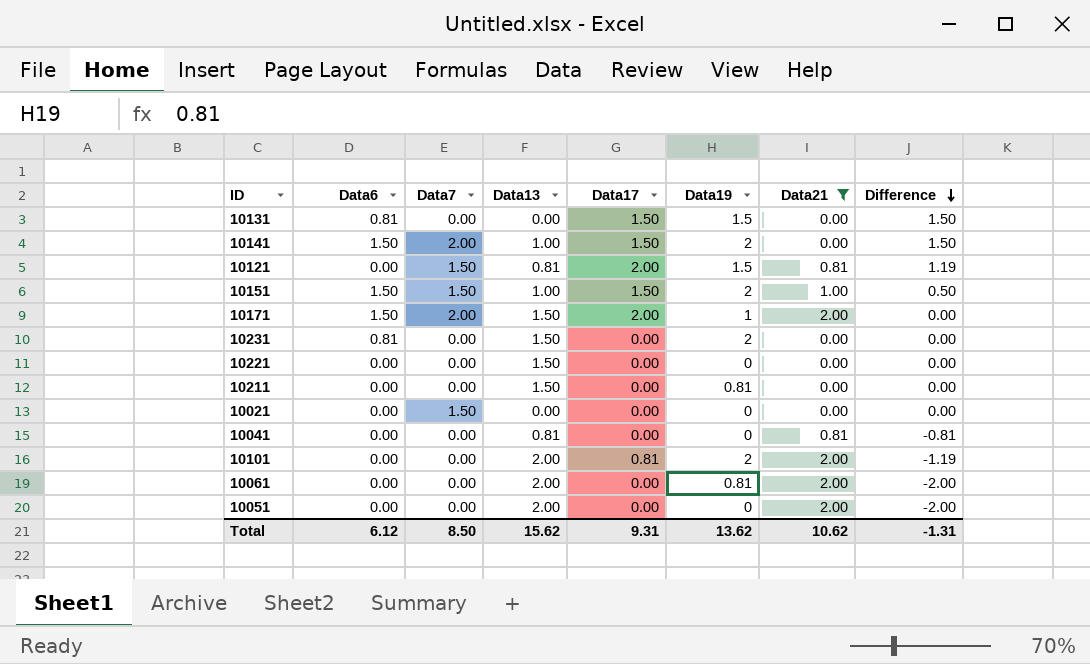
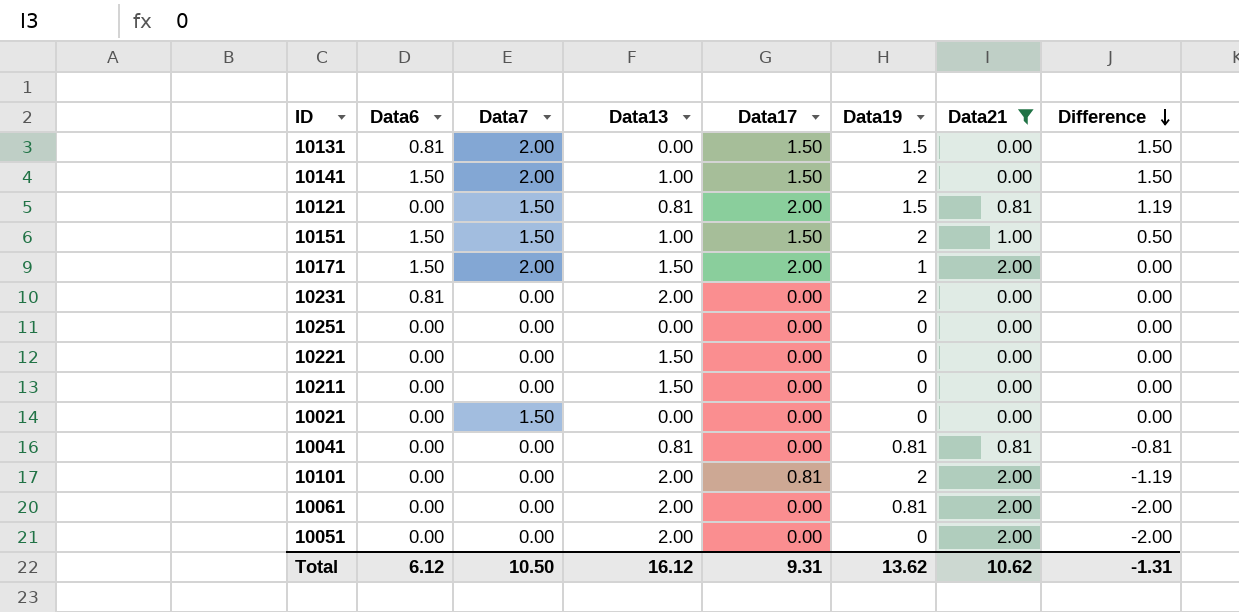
10131 | Data7: 0.00 -> 2.00
10231 | Data13: 1.50 -> 2.00
row 10251: none -> 0.00 | 0.00 | 0.00 | 0.00 | 0 | 0.00 | 0.00
10211 | Data19: 0.81 -> 0
10041 | Data19: 0 -> 0.81
Total | Data7: 8.50 -> 10.50
Total | Data13: 15.62 -> 16.12

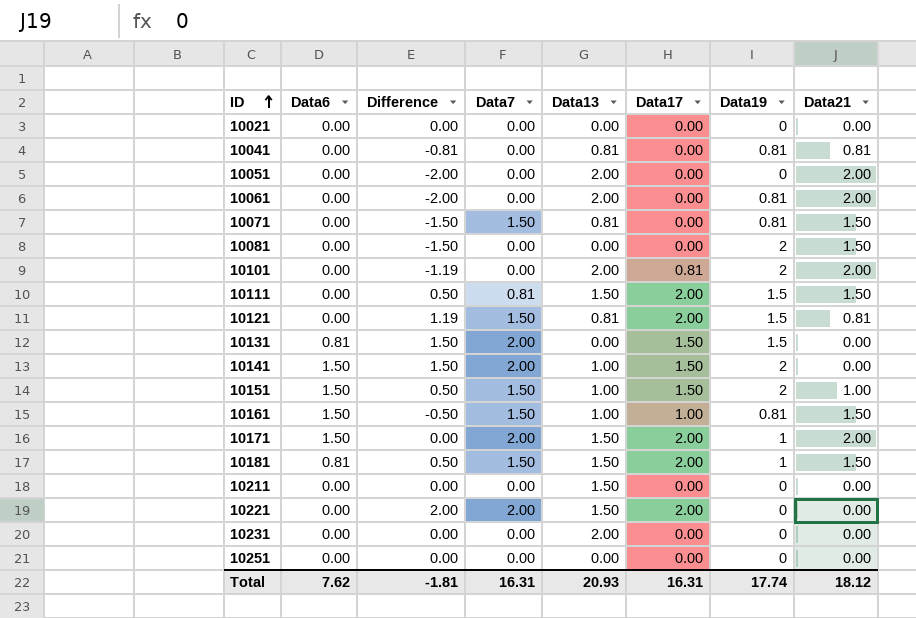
filter: Data21 != 1.50 -> none
row order: Difference descending -> ID ascending
column Difference | position: 8 -> 3
10021 | Data7: 1.50 -> 0.00
10221 | Difference: 0.00 -> 2.00
10221 | Data7: 0.00 -> 2.00
10221 | Data17: 0.00 -> 2.00
10231 | Data6: 0.81 -> 0.00
10231 | Data19: 2 -> 0
Total | Data6: 6.12 -> 7.62
Total | Difference: -1.31 -> -1.81
Total | Data7: 10.50 -> 16.31
Total | Data13: 16.12 -> 20.93
Total | Data17: 9.31 -> 16.31
Total | Data19: 13.62 -> 17.74
Total | Data21: 10.62 -> 18.12

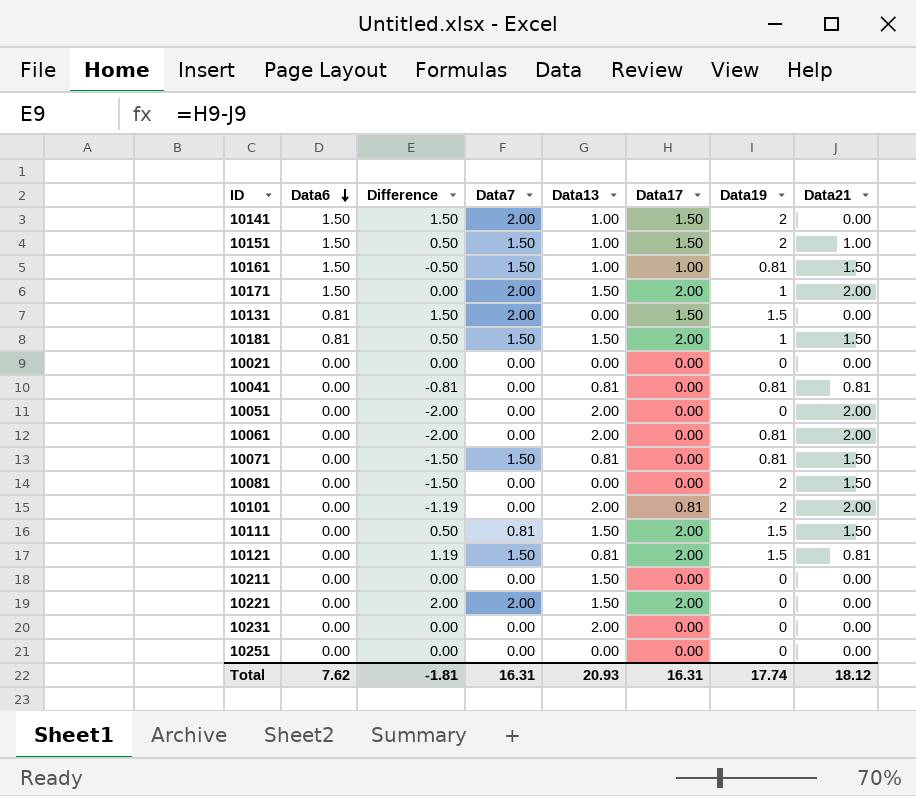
row order: ID ascending -> Data6 descending

